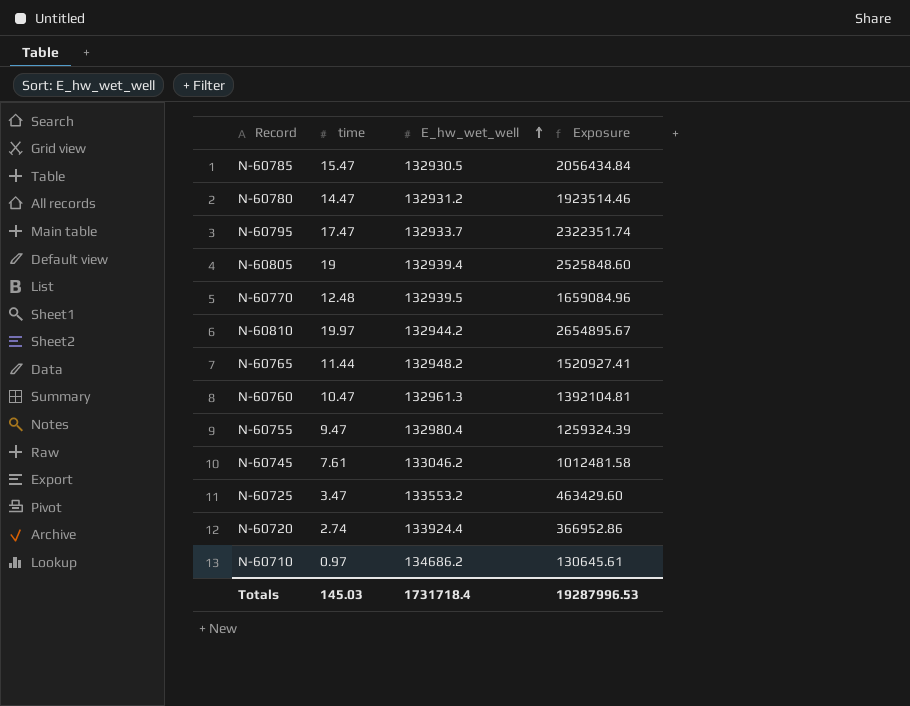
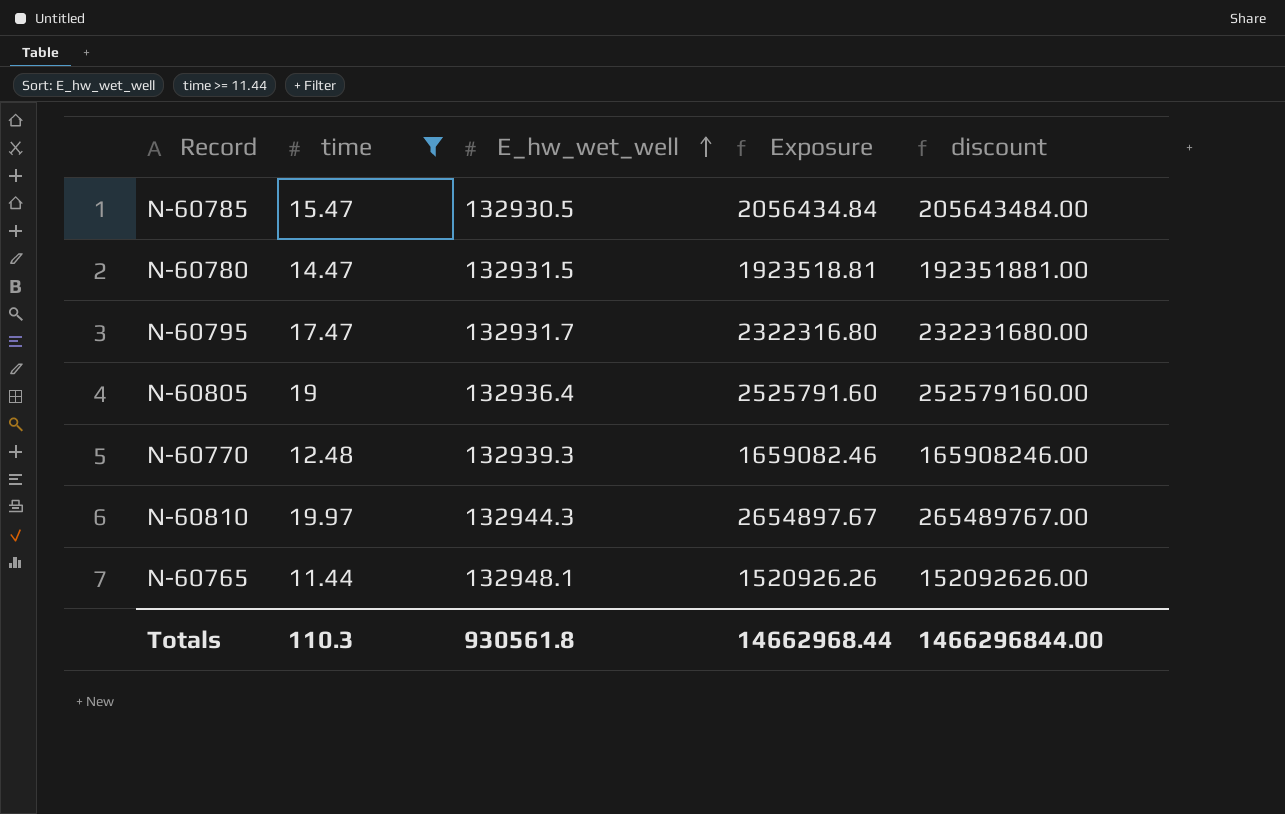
filter: none -> time >= 11.44
column discount | formula: none -> [Exposure] * 100
N-60780 | E_hw_wet_well: 132931.2 -> 132931.5
N-60780 | Exposure: 1923514.46 -> 1923518.81
N-60795 | E_hw_wet_well: 132933.7 -> 132931.7
N-60795 | Exposure: 2322351.74 -> 2322316.80
N-60805 | E_hw_wet_well: 132939.4 -> 132936.4
N-60805 | Exposure: 2525848.60 -> 2525791.60
N-60770 | E_hw_wet_well: 132939.5 -> 132939.3
N-60770 | Exposure: 1659084.96 -> 1659082.46
N-60810 | E_hw_wet_well: 132944.2 -> 132944.3
N-60810 | Exposure: 2654895.67 -> 2654897.67
N-60765 | E_hw_wet_well: 132948.2 -> 132948.1
N-60765 | Exposure: 1520927.41 -> 1520926.26
Totals | time: 145.03 -> 110.3
Totals | E_hw_wet_well: 1731718.4 -> 930561.8
Totals | Exposure: 19287996.53 -> 14662968.44

